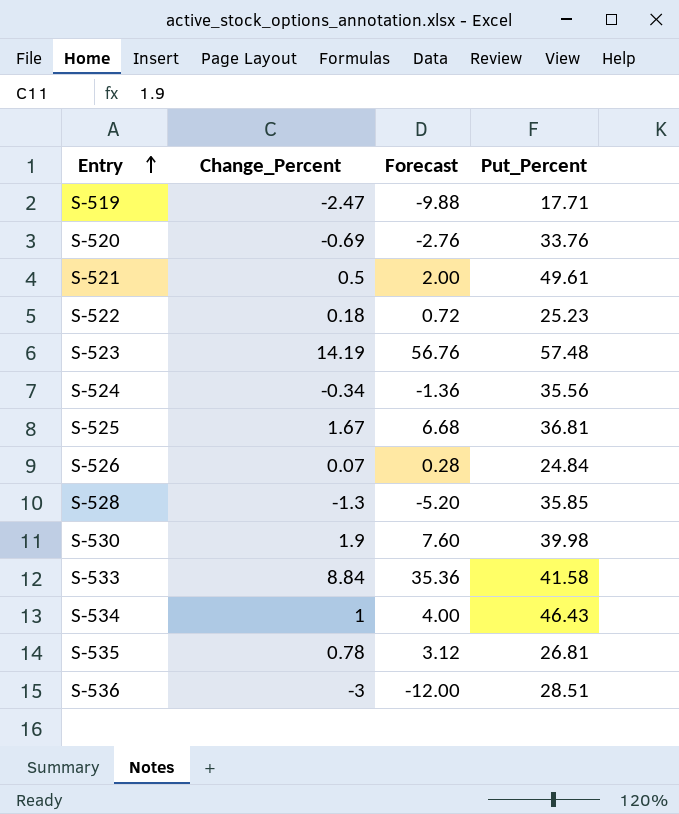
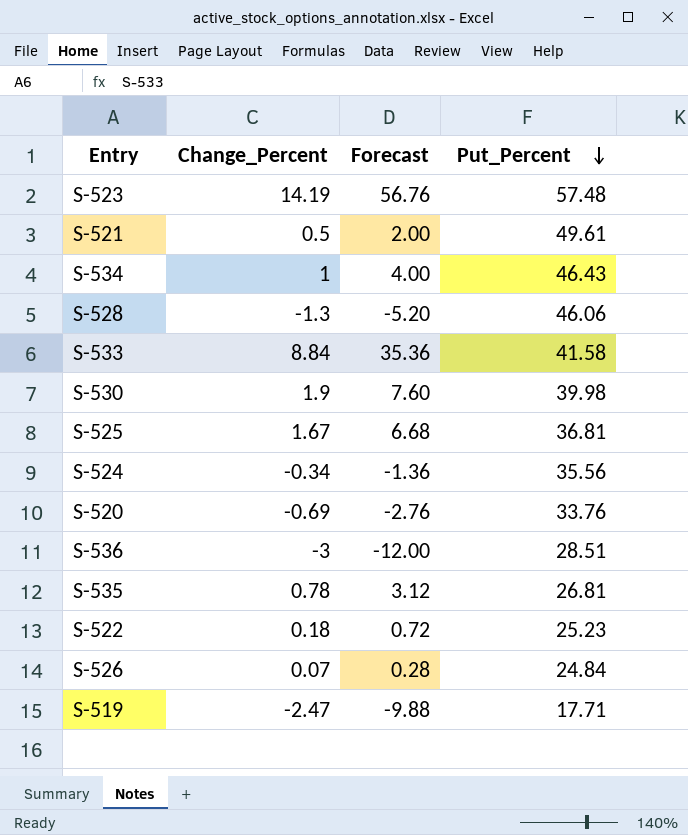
row order: Entry ascending -> Put_Percent descending
S-528 | Put_Percent: 35.85 -> 46.06

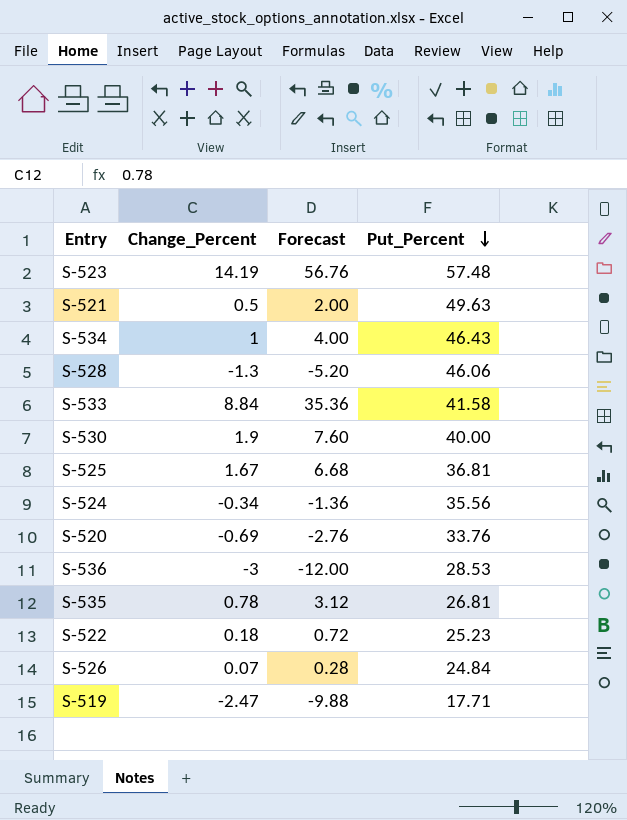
S-521 | Put_Percent: 49.61 -> 49.63
S-530 | Put_Percent: 39.98 -> 40.00
S-536 | Put_Percent: 28.51 -> 28.53

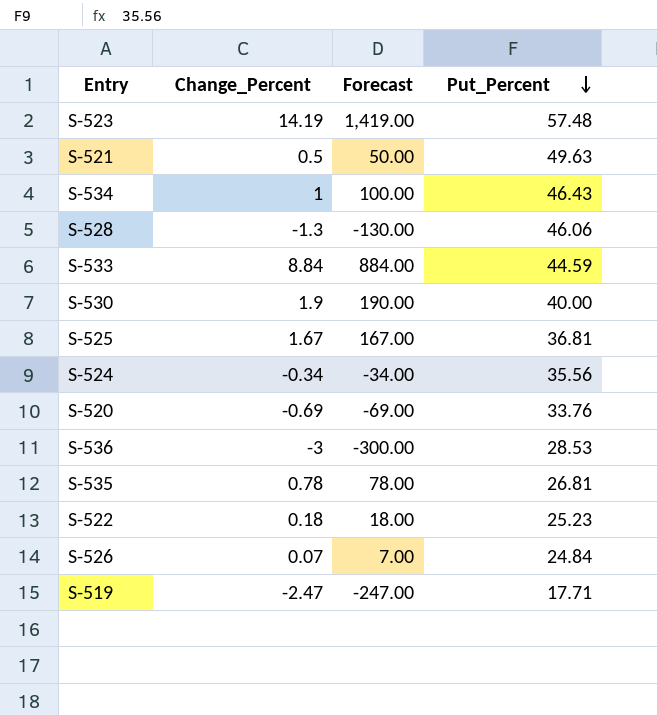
column Forecast | formula: [Change_Percent] * 4 -> [Change_Percent] * 100
S-533 | Put_Percent: 41.58 -> 44.59

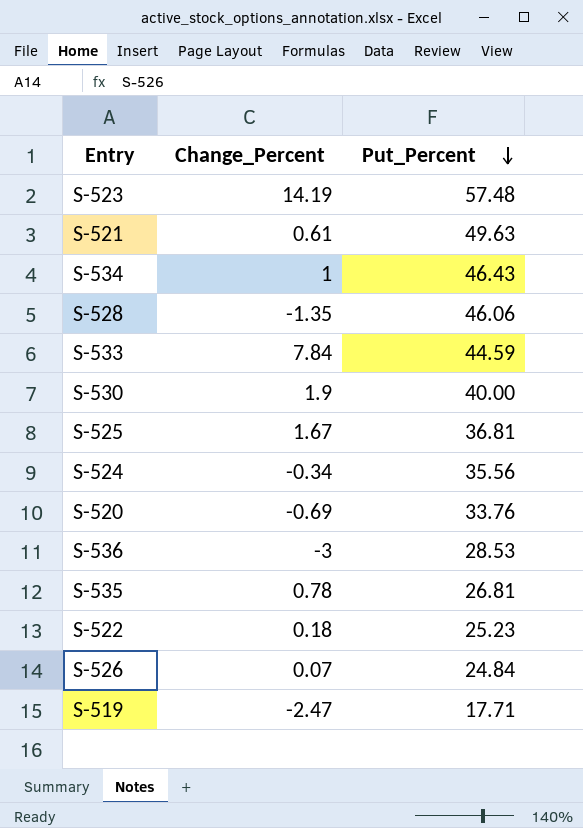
column Forecast | formula: [Change_Percent] * 100 -> none
S-521 | Change_Percent: 0.5 -> 0.61
S-528 | Change_Percent: -1.3 -> -1.35
S-533 | Change_Percent: 8.84 -> 7.84

